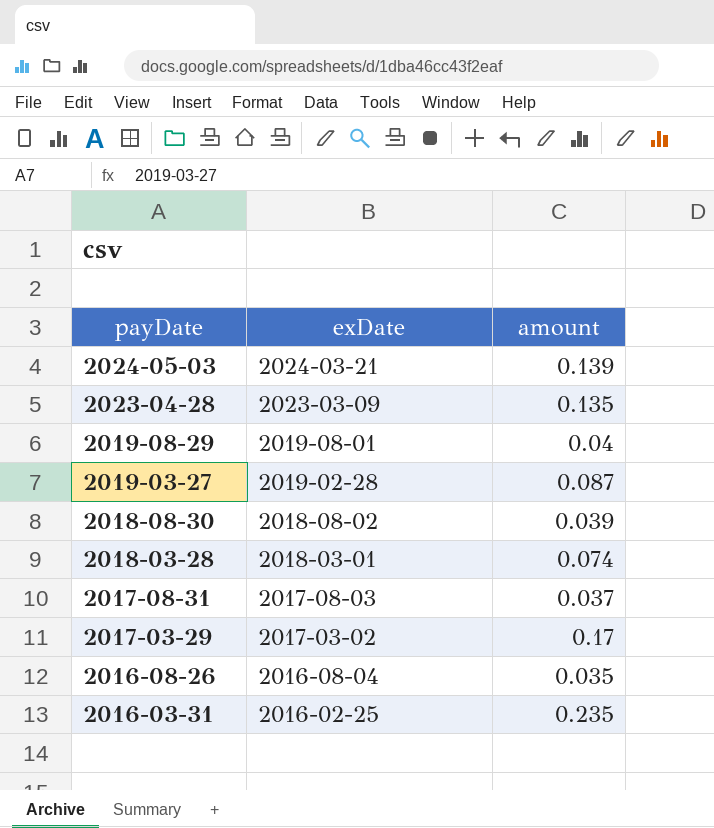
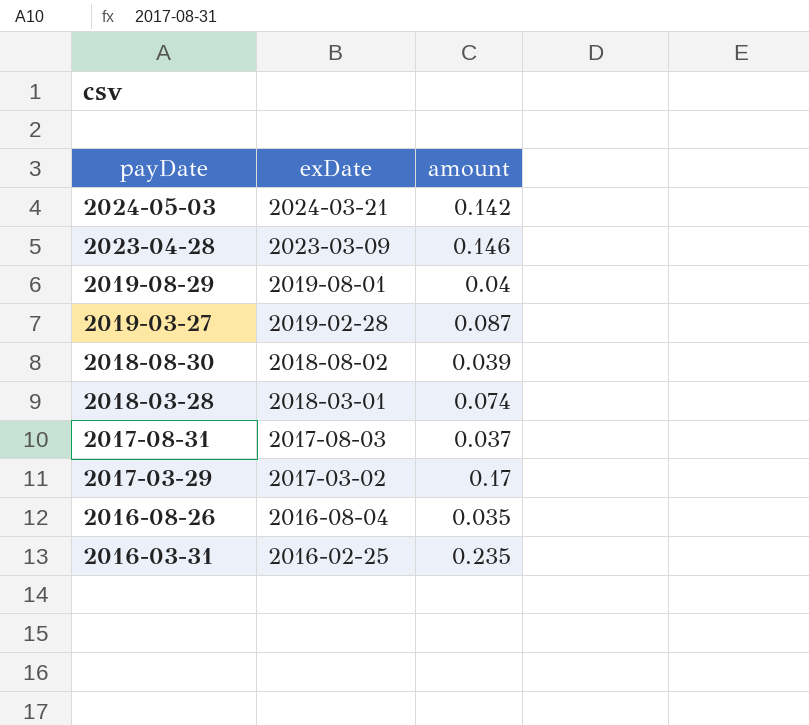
2024-05-03 | amount: 0.139 -> 0.142
2023-04-28 | amount: 0.135 -> 0.146

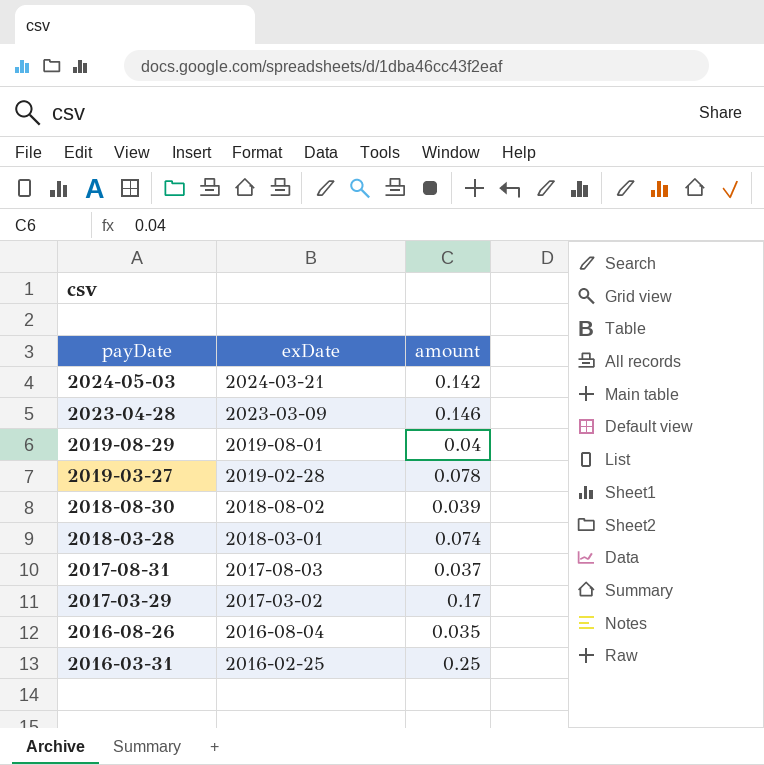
2019-03-27 | amount: 0.087 -> 0.078
2016-03-31 | amount: 0.235 -> 0.25

